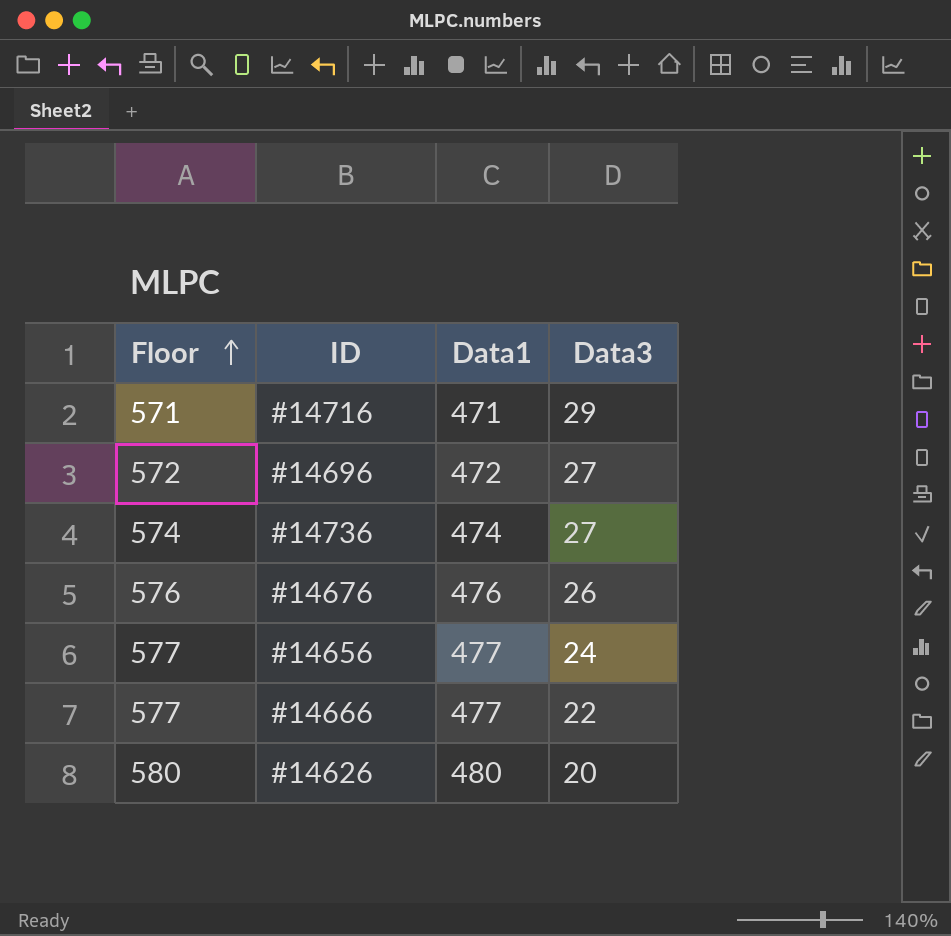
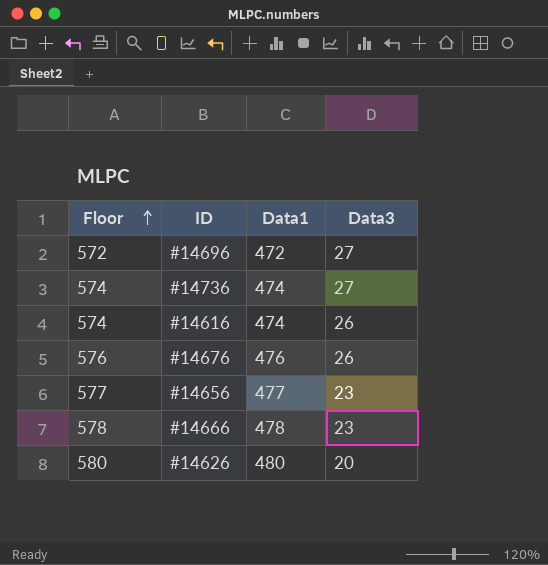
row #14716: 571 | 471 | 29 -> none
row #14616: none -> 574 | 474 | 26
#14656 | Data3: 24 -> 23
#14666 | Floor: 577 -> 578
#14666 | Data1: 477 -> 478
#14666 | Data3: 22 -> 23

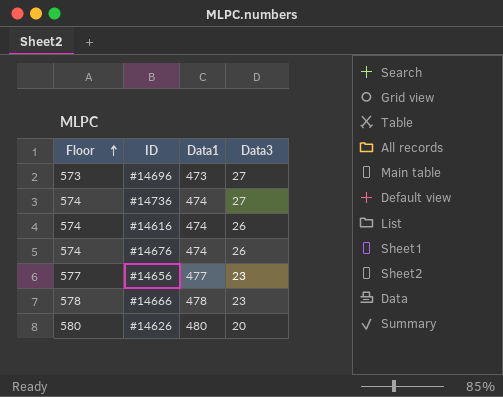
#14696 | Floor: 572 -> 573
#14696 | Data1: 472 -> 473
#14676 | Floor: 576 -> 574
#14676 | Data1: 476 -> 474

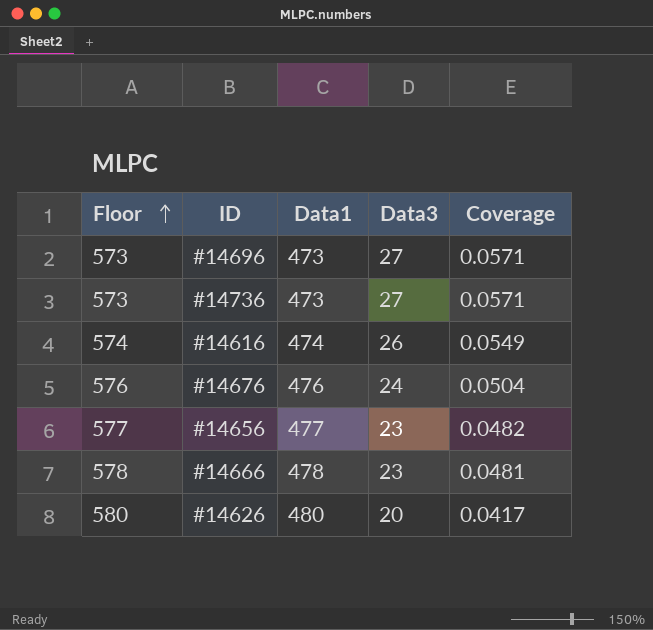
column Coverage | formula: none -> [Data3] / [Data1]
#14736 | Floor: 574 -> 573
#14736 | Data1: 474 -> 473
#14676 | Floor: 574 -> 576
#14676 | Data1: 474 -> 476
#14676 | Data3: 26 -> 24

